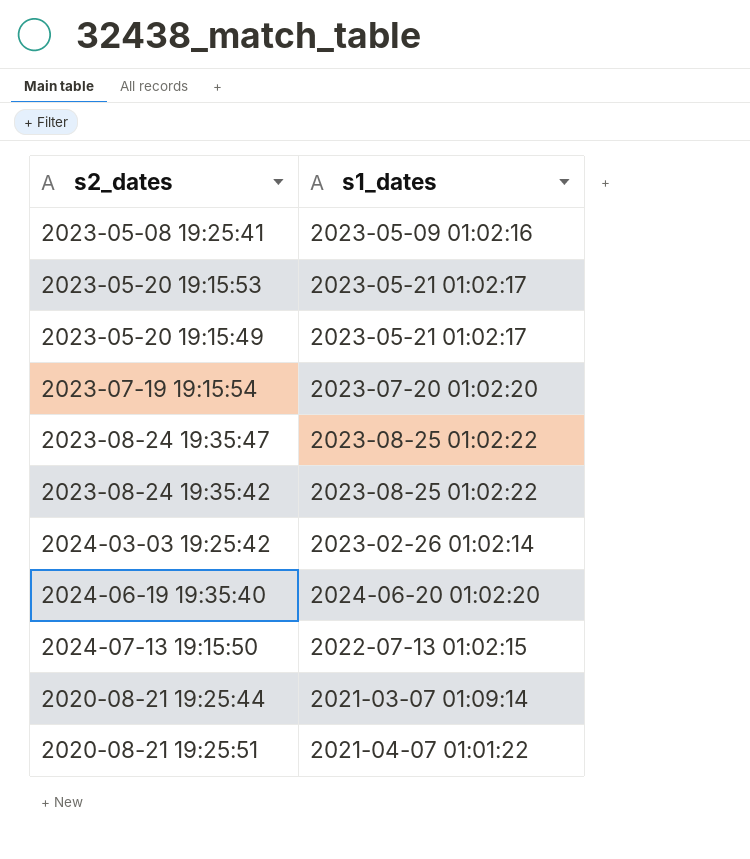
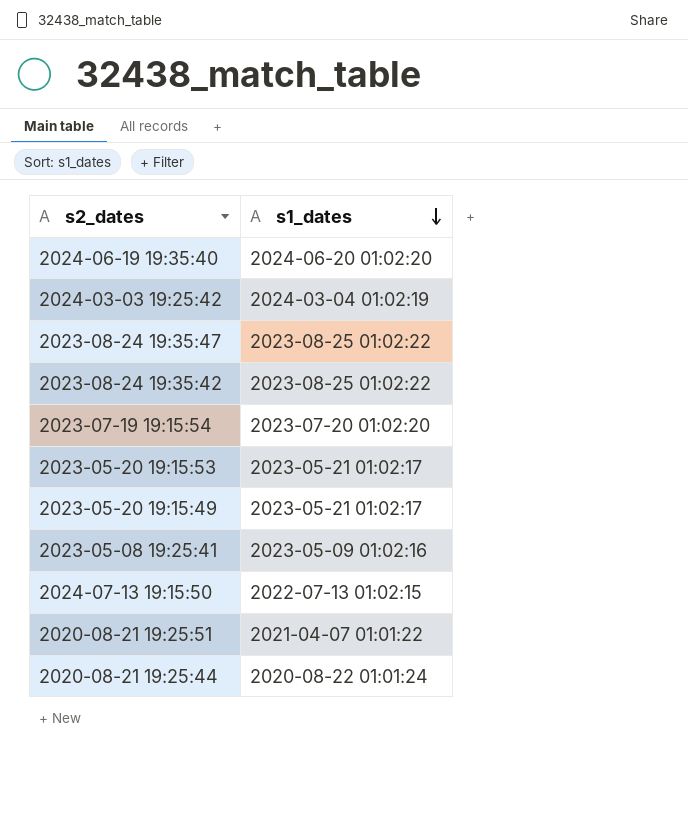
row order: none -> s1_dates descending
2024-03-03 19:25:42 | s1_dates: 2023-02-26 01:02:14 -> 2024-03-04 01:02:19
2020-08-21 19:25:44 | s1_dates: 2021-03-07 01:09:14 -> 2020-08-22 01:01:24

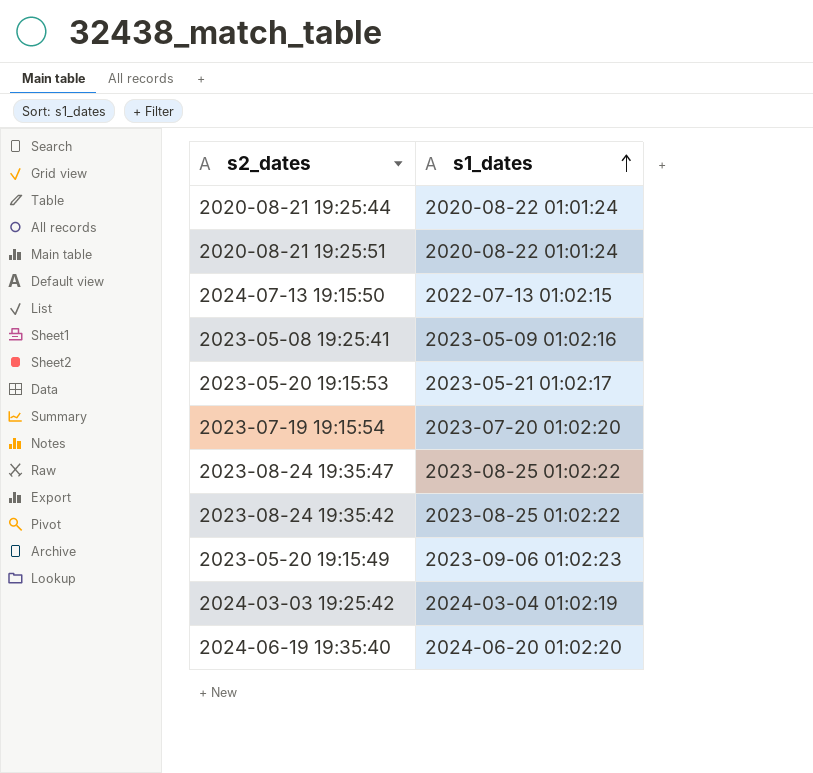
row order: s1_dates descending -> s1_dates ascending
2020-08-21 19:25:51 | s1_dates: 2021-04-07 01:01:22 -> 2020-08-22 01:01:24
2023-05-20 19:15:49 | s1_dates: 2023-05-21 01:02:17 -> 2023-09-06 01:02:23

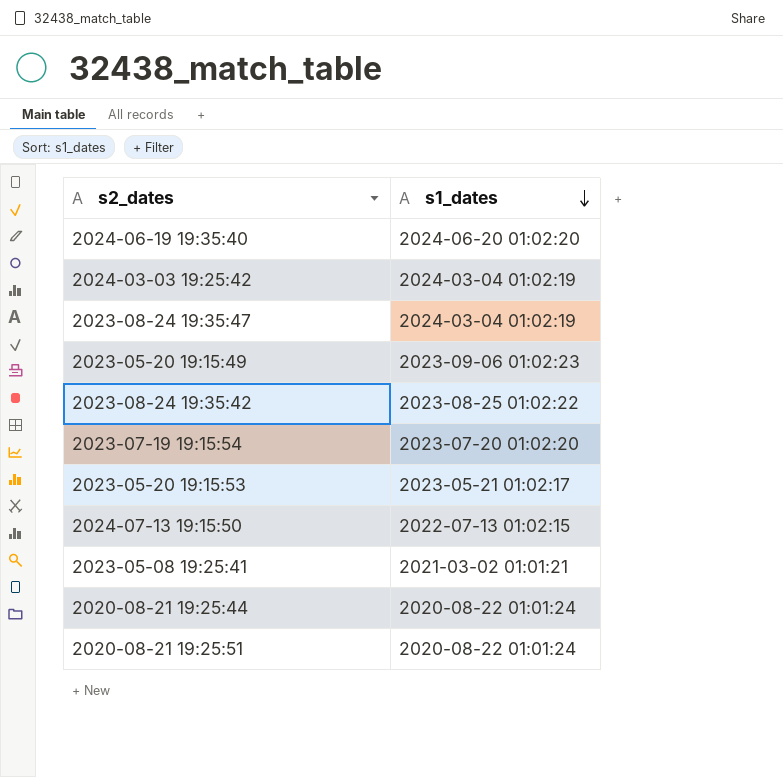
row order: s1_dates ascending -> s1_dates descending
2023-08-24 19:35:47 | s1_dates: 2023-08-25 01:02:22 -> 2024-03-04 01:02:19
2023-05-08 19:25:41 | s1_dates: 2023-05-09 01:02:16 -> 2021-03-02 01:01:21

